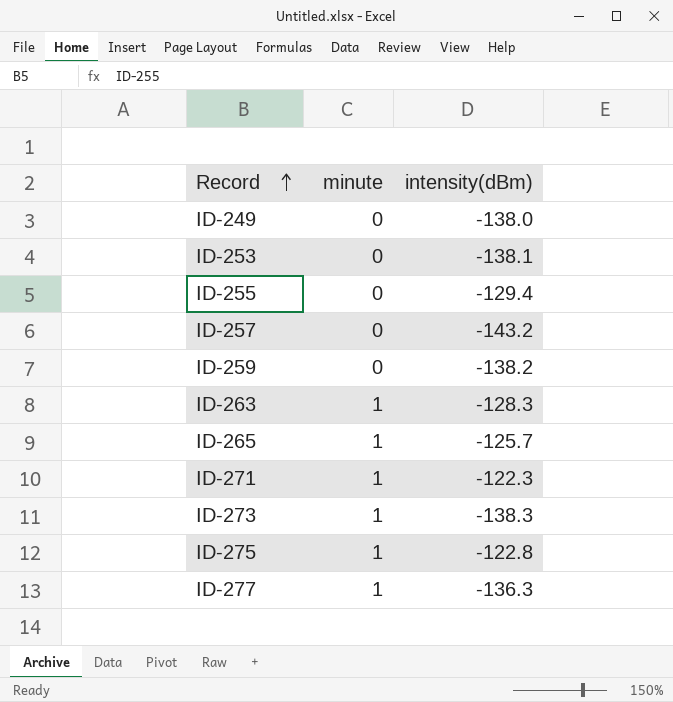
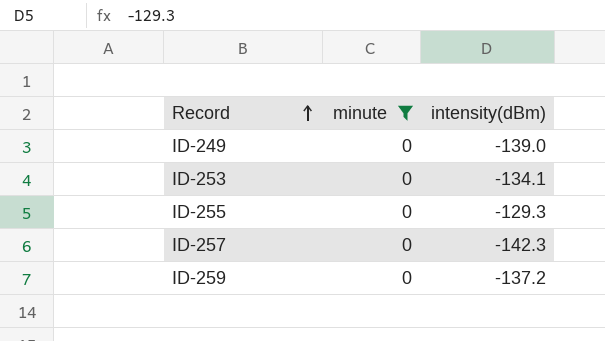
filter: none -> minute = 0
ID-249 | intensity(dBm): -138.0 -> -139.0
ID-253 | intensity(dBm): -138.1 -> -134.1
ID-255 | intensity(dBm): -129.4 -> -129.3
ID-257 | intensity(dBm): -143.2 -> -142.3
ID-259 | intensity(dBm): -138.2 -> -137.2

